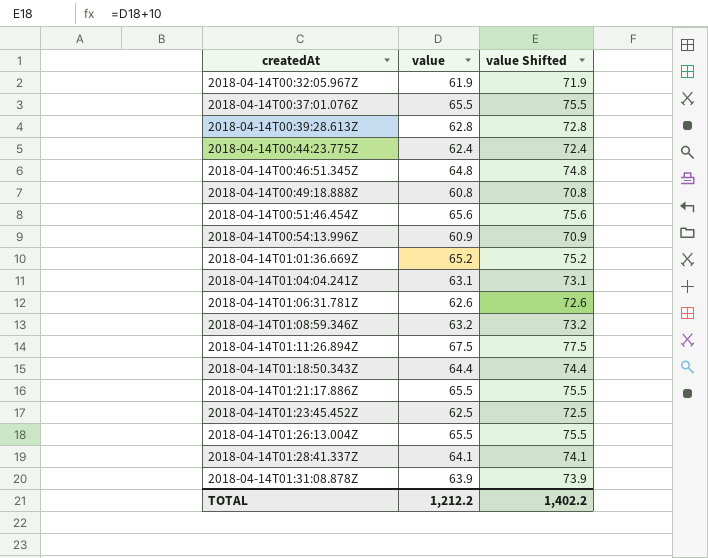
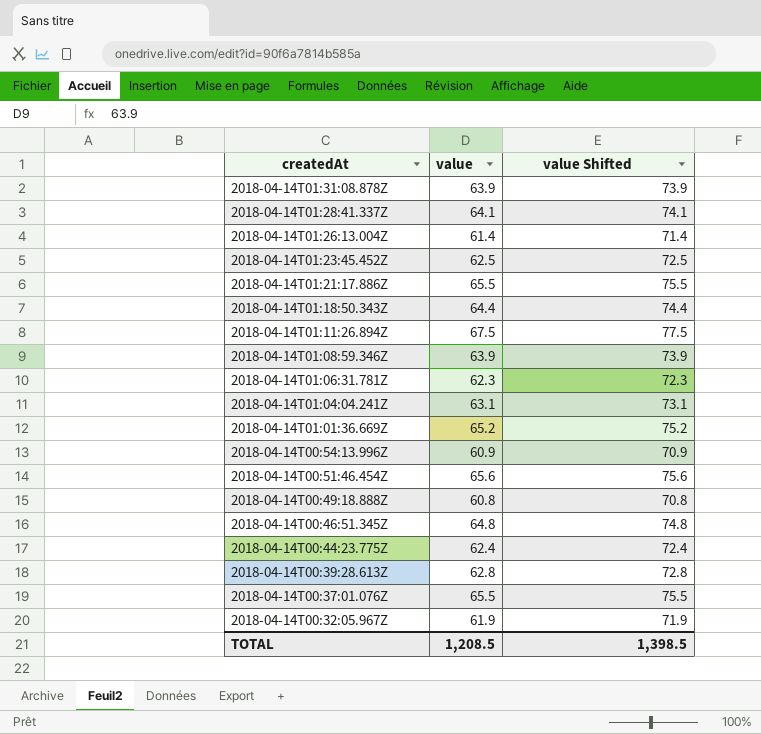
row order: createdAt ascending -> createdAt descending
2018-04-14T01:26:13.004Z | value: 65.5 -> 61.4
2018-04-14T01:26:13.004Z | value Shifted: 75.5 -> 71.4
2018-04-14T01:08:59.346Z | value: 63.2 -> 63.9
2018-04-14T01:08:59.346Z | value Shifted: 73.2 -> 73.9
2018-04-14T01:06:31.781Z | value: 62.6 -> 62.3
2018-04-14T01:06:31.781Z | value Shifted: 72.6 -> 72.3
TOTAL | value: 1,212.2 -> 1,208.5
TOTAL | value Shifted: 1,402.2 -> 1,398.5

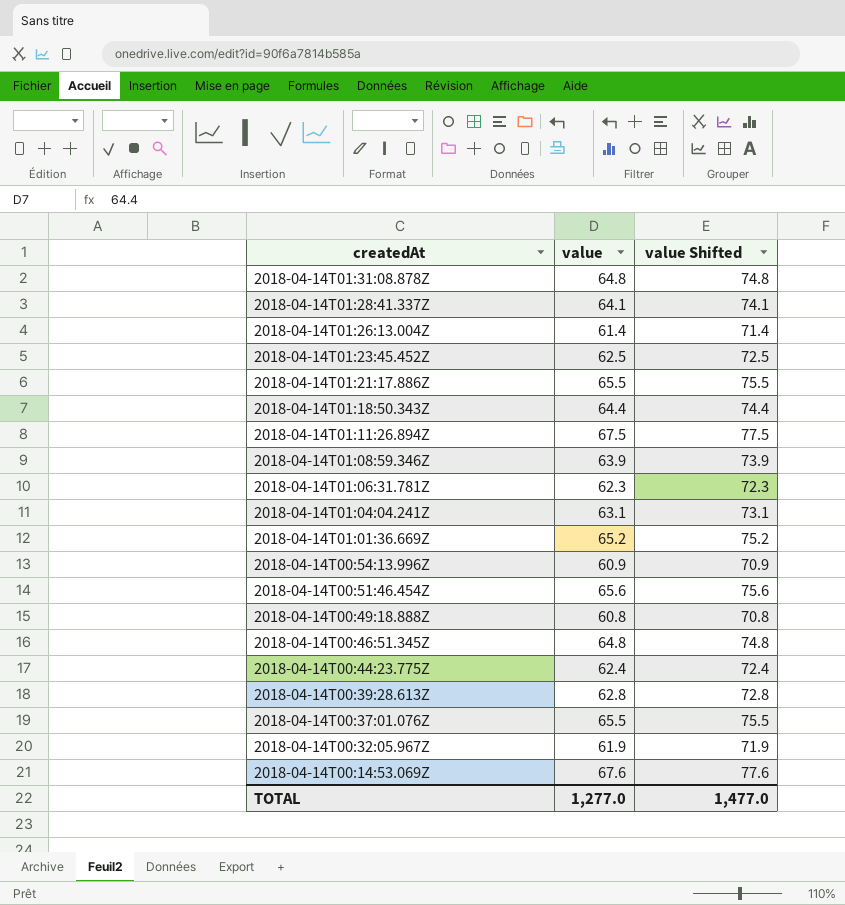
2018-04-14T01:31:08.878Z | value: 63.9 -> 64.8
2018-04-14T01:31:08.878Z | value Shifted: 73.9 -> 74.8
row 2018-04-14T00:14:53.069Z: none -> 67.6 | 77.6
TOTAL | value: 1,208.5 -> 1,277.0
TOTAL | value Shifted: 1,398.5 -> 1,477.0

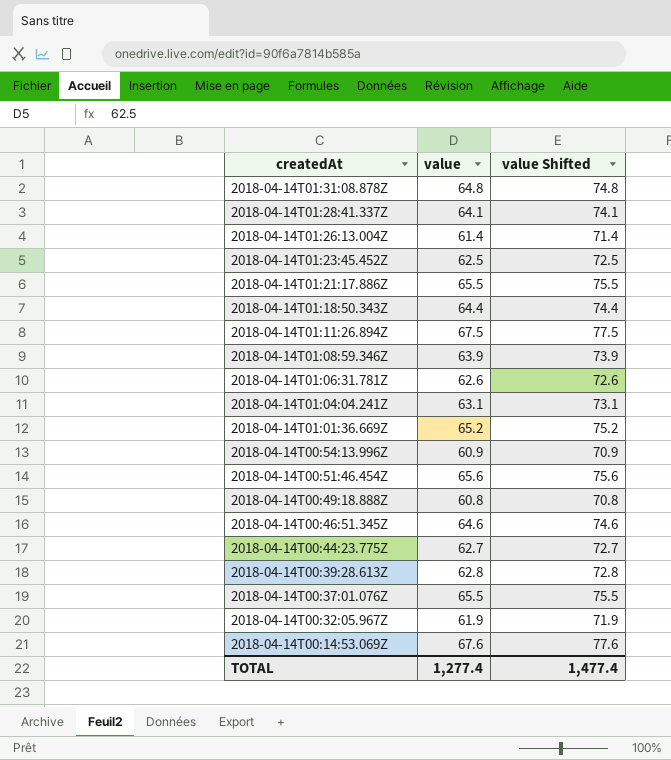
2018-04-14T01:06:31.781Z | value: 62.3 -> 62.6
2018-04-14T01:06:31.781Z | value Shifted: 72.3 -> 72.6
2018-04-14T00:46:51.345Z | value: 64.8 -> 64.6
2018-04-14T00:46:51.345Z | value Shifted: 74.8 -> 74.6
2018-04-14T00:44:23.775Z | value: 62.4 -> 62.7
2018-04-14T00:44:23.775Z | value Shifted: 72.4 -> 72.7
TOTAL | value: 1,277.0 -> 1,277.4
TOTAL | value Shifted: 1,477.0 -> 1,477.4

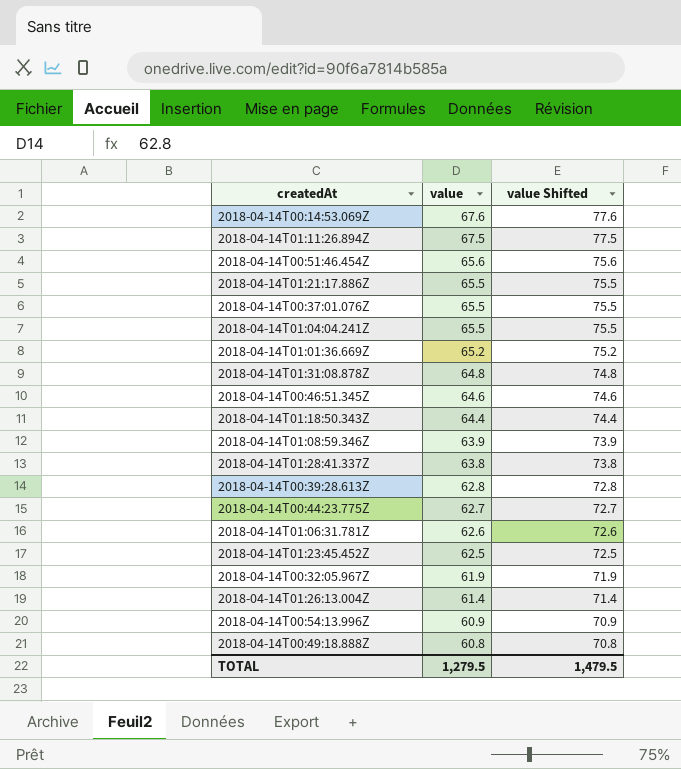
row order: createdAt descending -> value descending
2018-04-14T01:04:04.241Z | value: 63.1 -> 65.5
2018-04-14T01:04:04.241Z | value Shifted: 73.1 -> 75.5
2018-04-14T01:28:41.337Z | value: 64.1 -> 63.8
2018-04-14T01:28:41.337Z | value Shifted: 74.1 -> 73.8
TOTAL | value: 1,277.4 -> 1,279.5
TOTAL | value Shifted: 1,477.4 -> 1,479.5

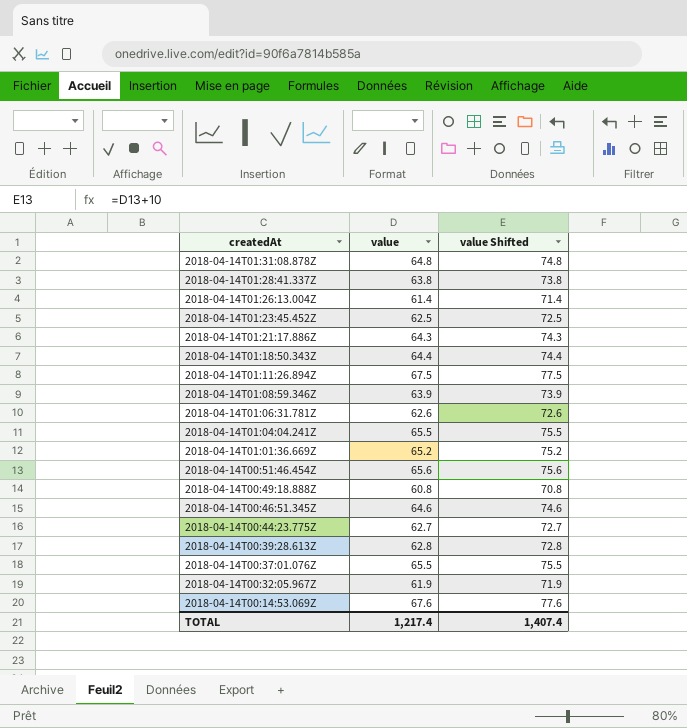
row order: value descending -> createdAt descending
row 2018-04-14T00:54:13.996Z: 60.9 | 70.9 -> none
2018-04-14T01:21:17.886Z | value: 65.5 -> 64.3
2018-04-14T01:21:17.886Z | value Shifted: 75.5 -> 74.3
TOTAL | value: 1,279.5 -> 1,217.4
TOTAL | value Shifted: 1,479.5 -> 1,407.4

